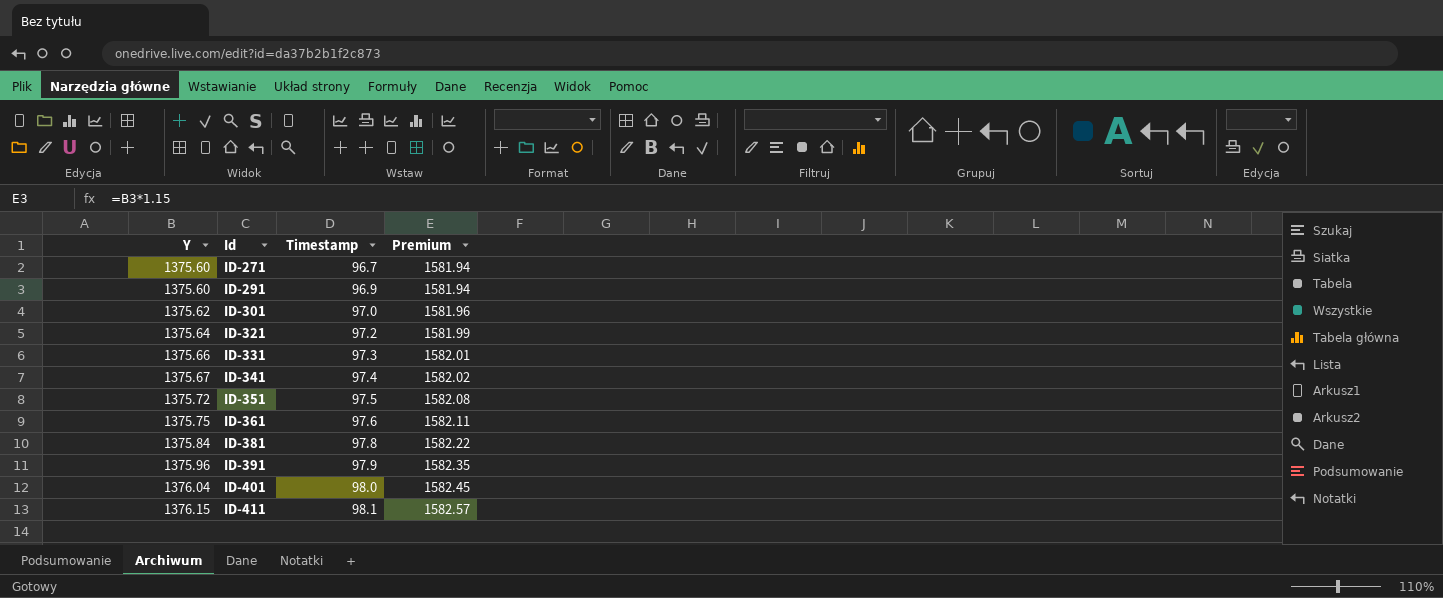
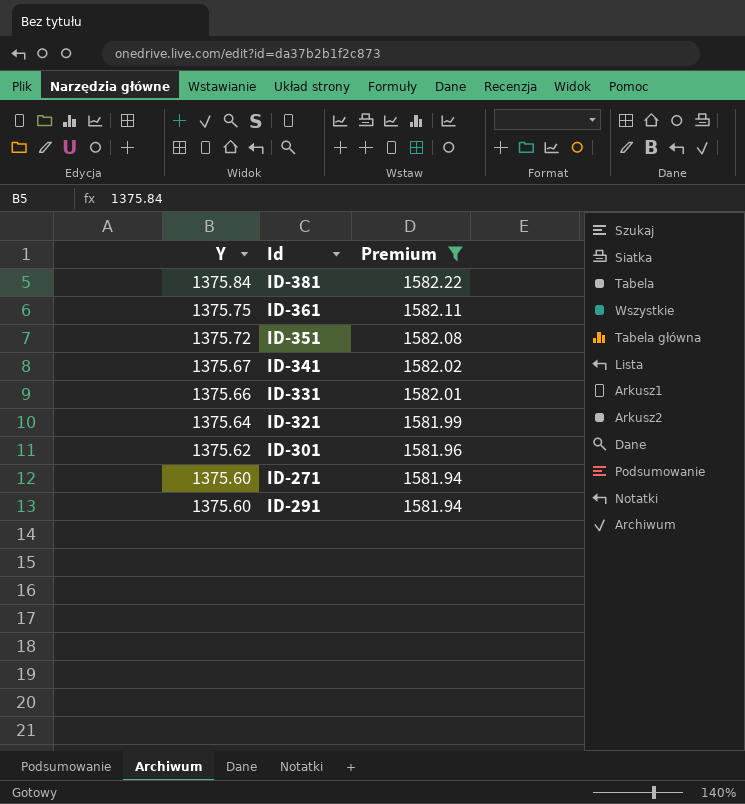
filter: none -> Premium <= 1582.22
row order: Y ascending -> Y descending
column Timestamp | position: 3 -> none

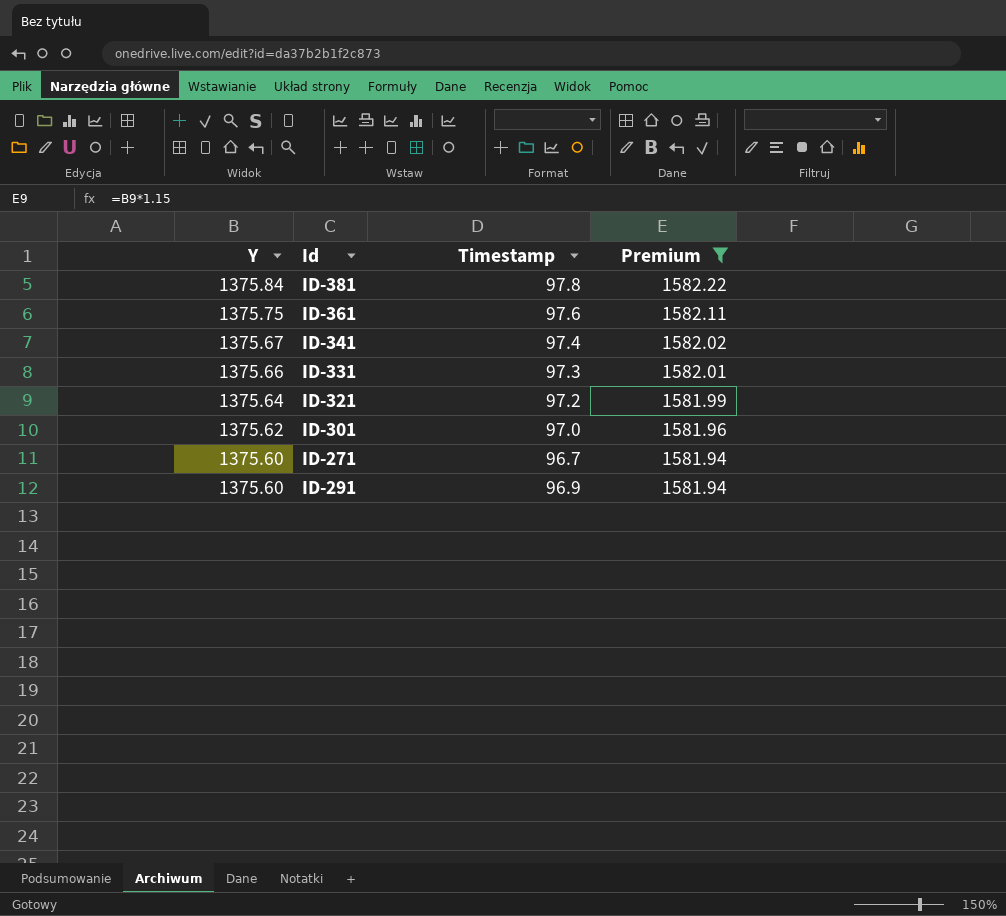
column Timestamp | position: none -> 3
row ID-351: 1375.72 | 1582.08 -> none

